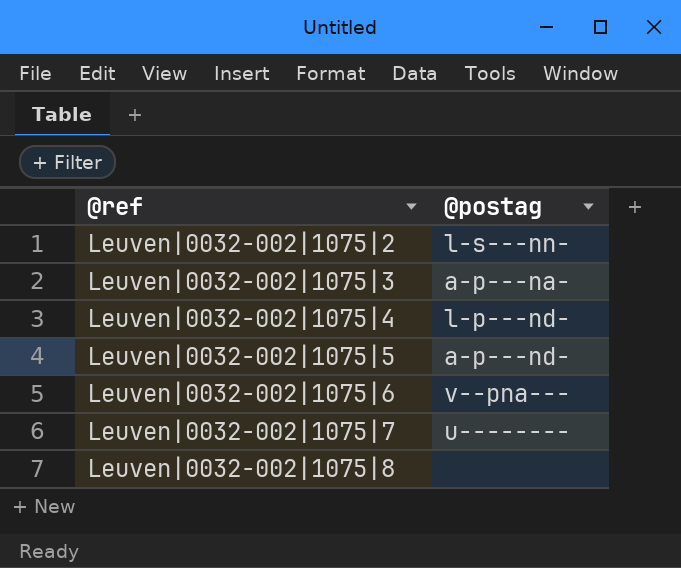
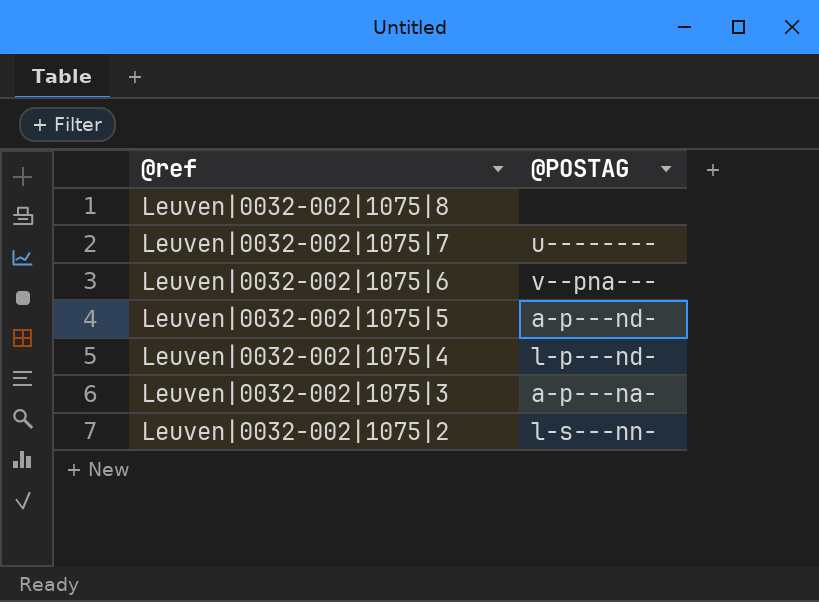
row order: @ref ascending -> @ref descending
column name: @postag -> @POSTAG

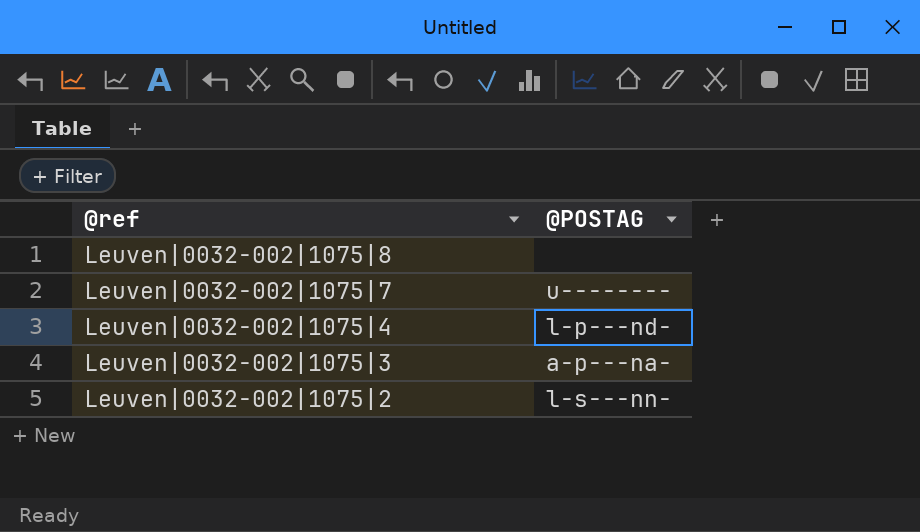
row Leuven|0032-002|1075|6: v--pna--- -> none
row Leuven|0032-002|1075|5: a-p---nd- -> none

